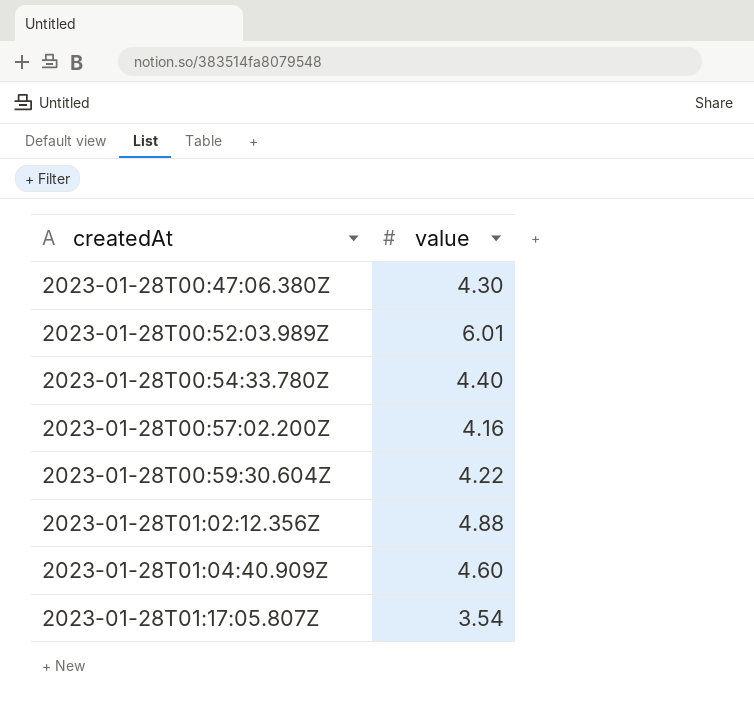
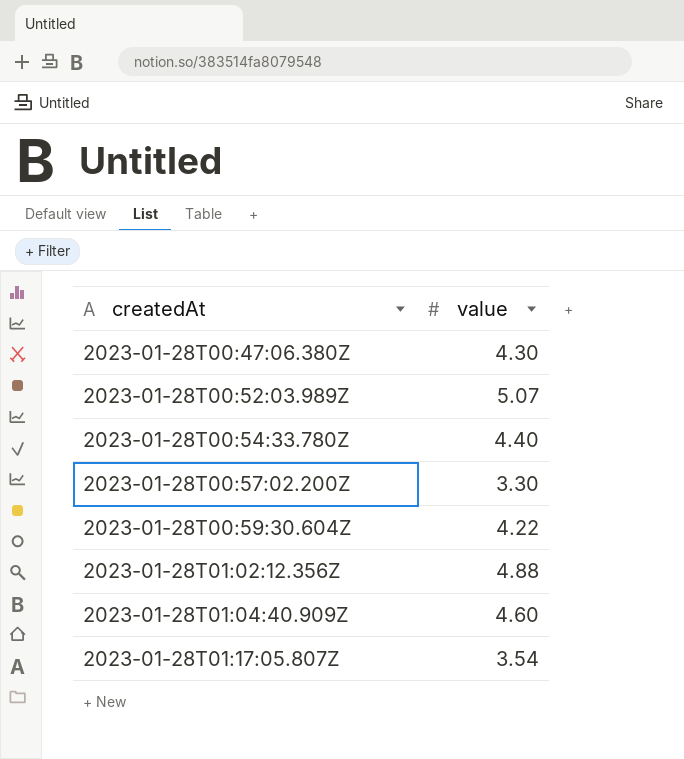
2023-01-28T00:52:03.989Z | value: 6.01 -> 5.07
2023-01-28T00:57:02.200Z | value: 4.16 -> 3.30

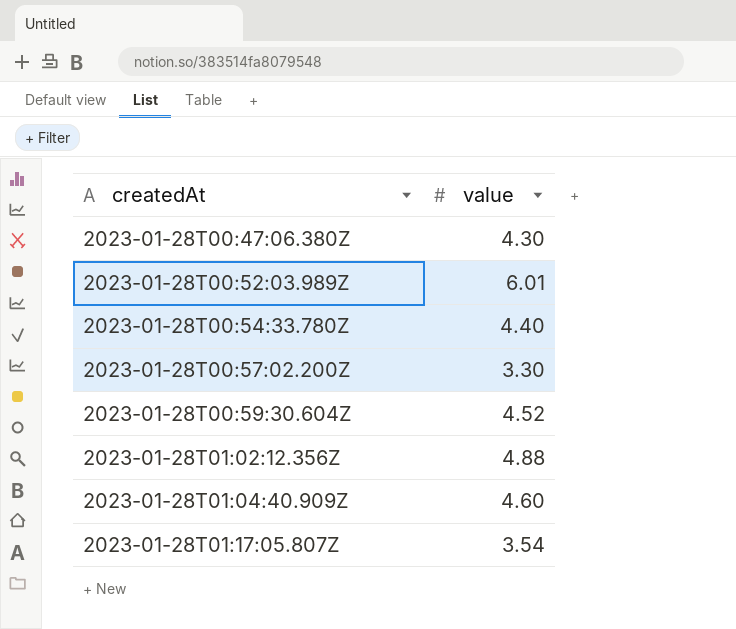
2023-01-28T00:52:03.989Z | value: 5.07 -> 6.01
2023-01-28T00:59:30.604Z | value: 4.22 -> 4.52

